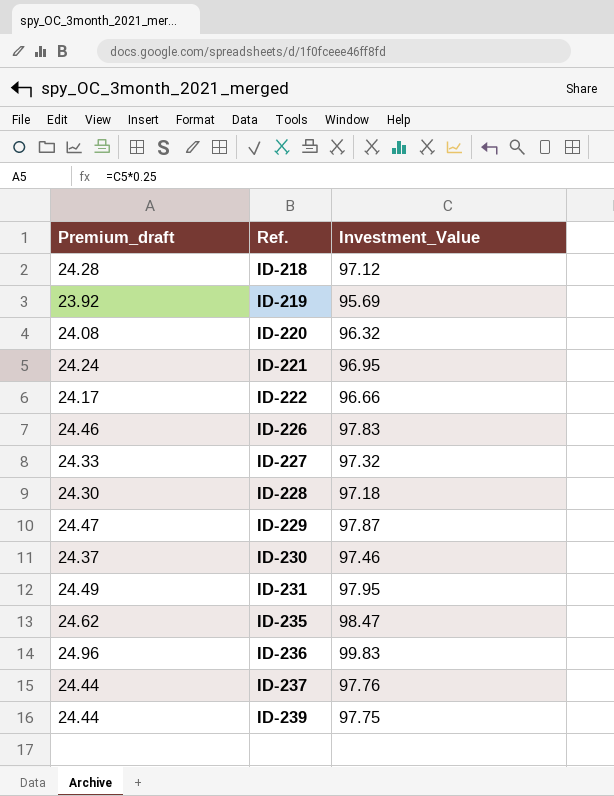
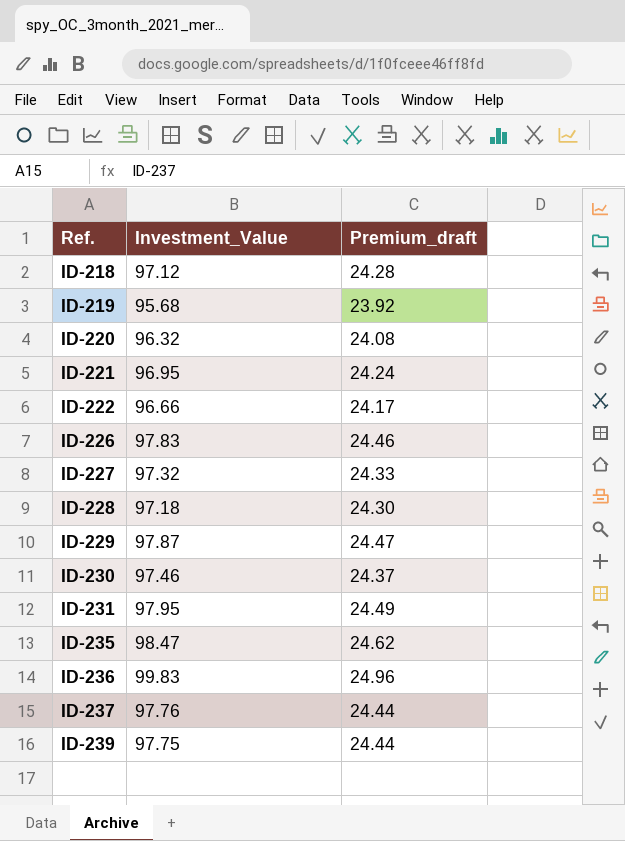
column Premium_draft | position: 1 -> 3
ID-219 | Investment_Value: 95.69 -> 95.68

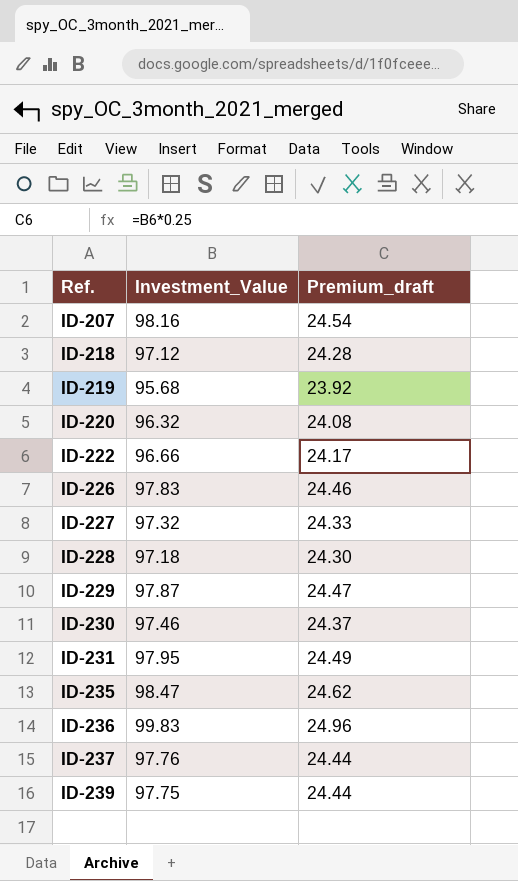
row ID-221: 96.95 | 24.24 -> none
row ID-207: none -> 98.16 | 24.54

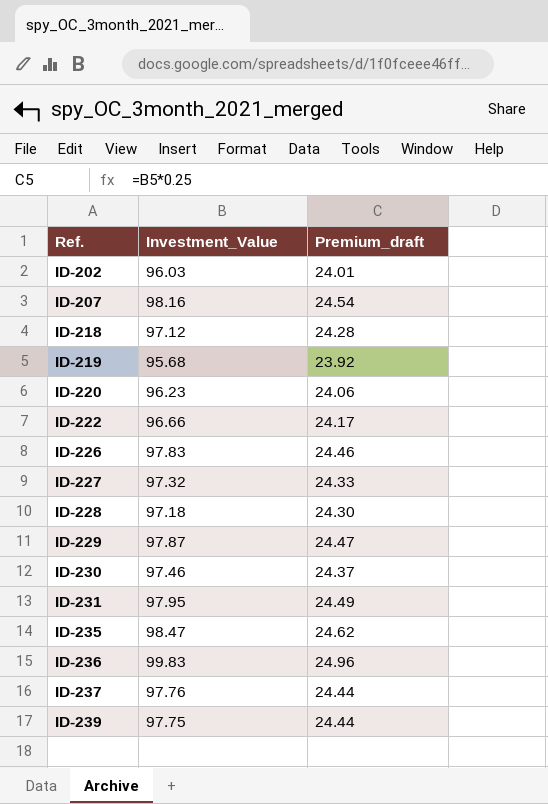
row ID-202: none -> 96.03 | 24.01
ID-220 | Investment_Value: 96.32 -> 96.23
ID-220 | Premium_draft: 24.08 -> 24.06

